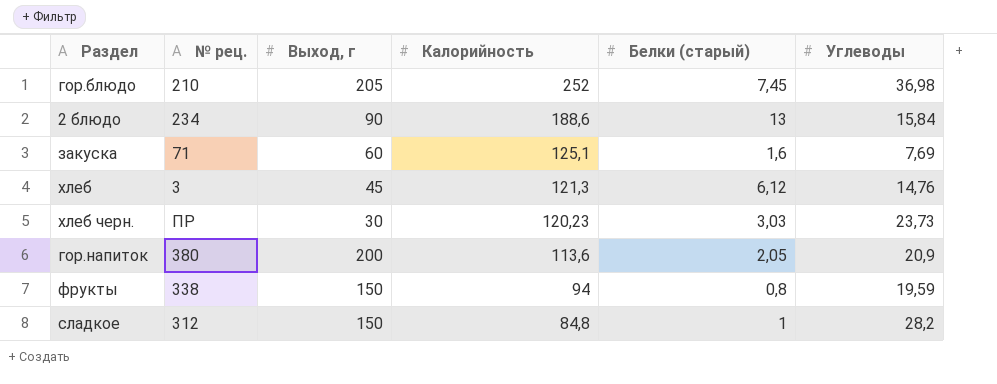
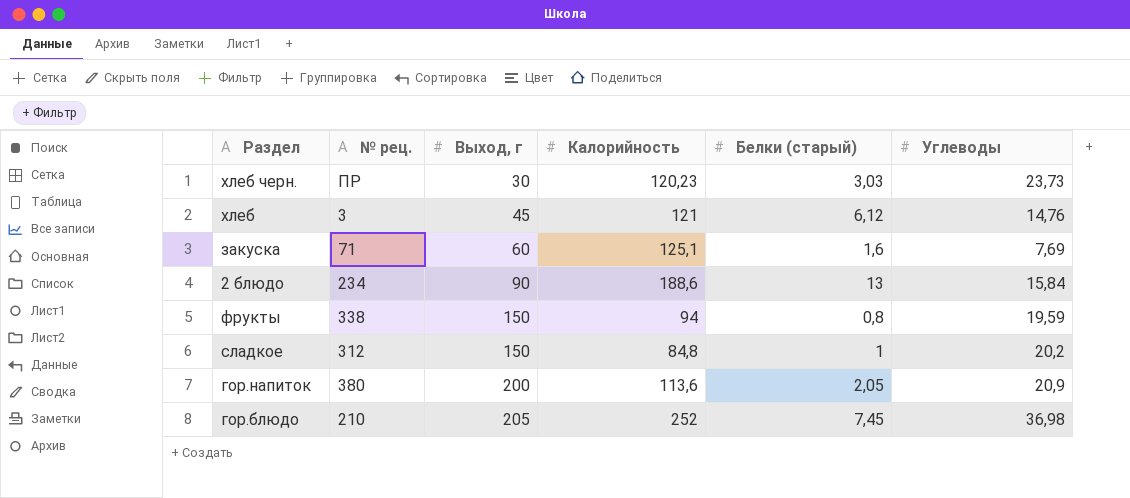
row order: Калорийность descending -> Выход, г ascending
хлеб | Калорийность: 121,3 -> 121
сладкое | Углеводы: 28,2 -> 20,2

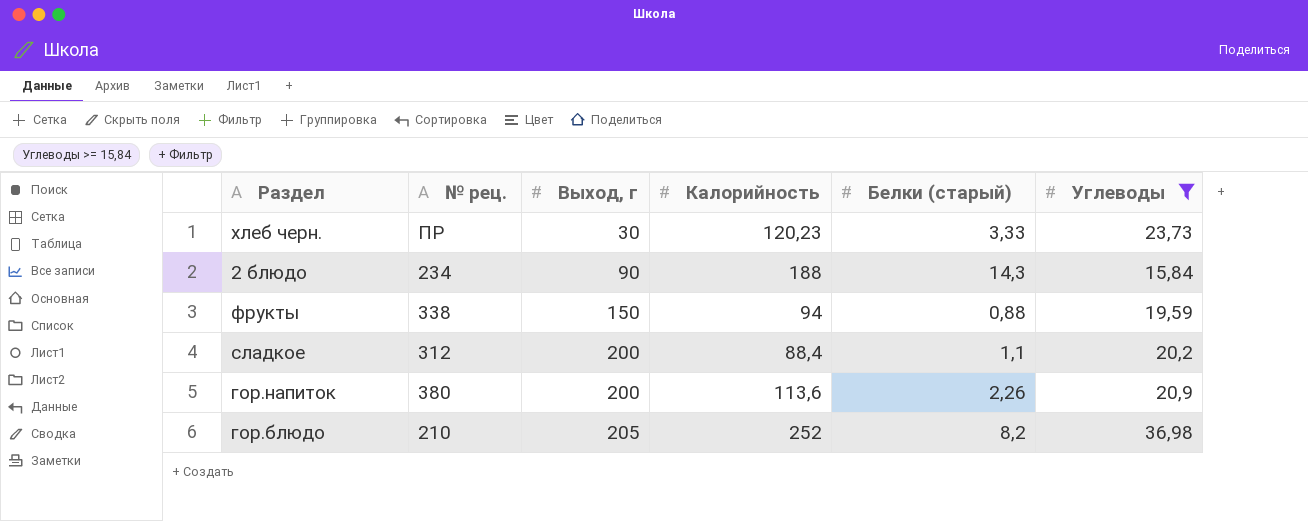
filter: none -> Углеводы >= 15,84
хлеб черн. | Белки (старый): 3,03 -> 3,33
2 блюдо | Калорийность: 188,6 -> 188
2 блюдо | Белки (старый): 13 -> 14,3
фрукты | Белки (старый): 0,8 -> 0,88
сладкое | Выход, г: 150 -> 200
сладкое | Калорийность: 84,8 -> 88,4
сладкое | Белки (старый): 1 -> 1,1
гор.напиток | Белки (старый): 2,05 -> 2,26
гор.блюдо | Белки (старый): 7,45 -> 8,2

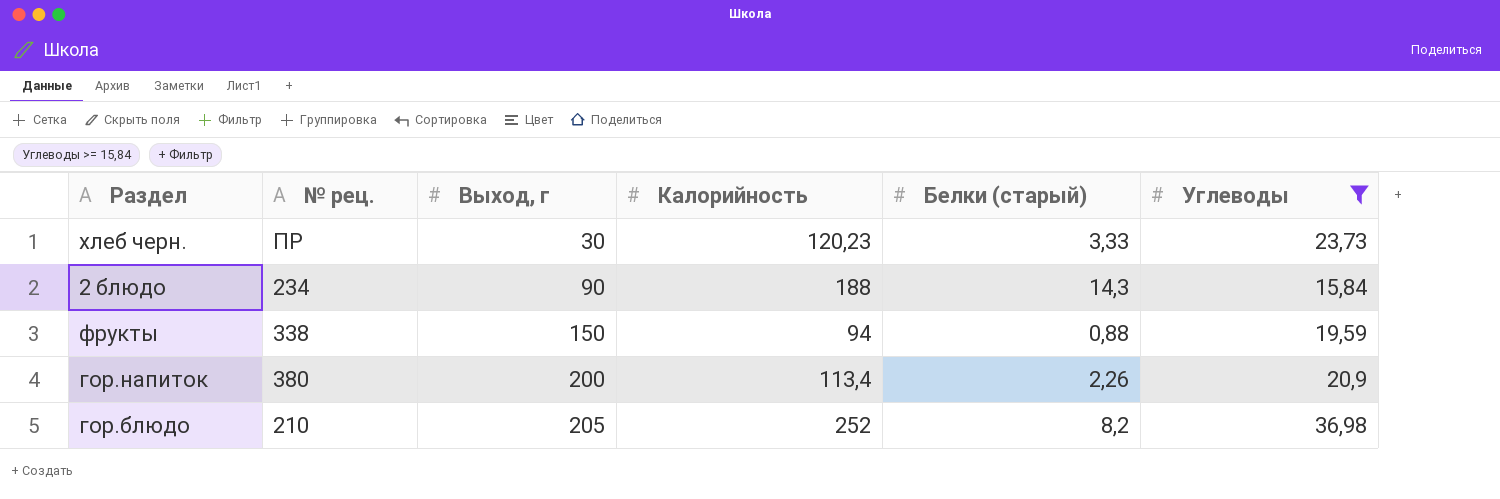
row сладкое: 312 | 200 | 88,4 | 1,1 | 20,2 -> none
гор.напиток | Калорийность: 113,6 -> 113,4

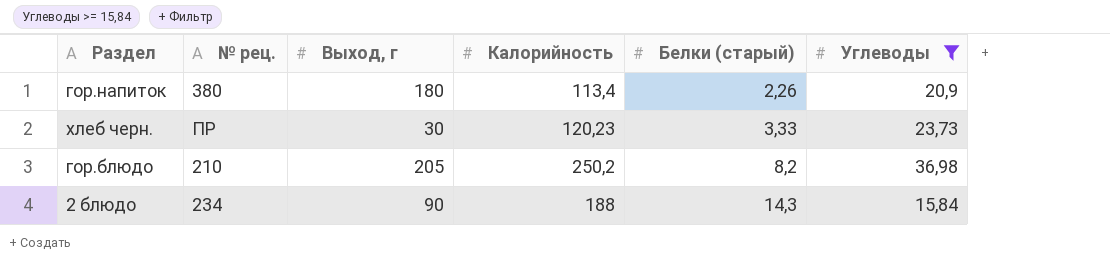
row order: Выход, г ascending -> Белки (старый) ascending
row фрукты: 338 | 150 | 94 | 0,88 | 19,59 -> none
гор.напиток | Выход, г: 200 -> 180
гор.блюдо | Калорийность: 252 -> 250,2

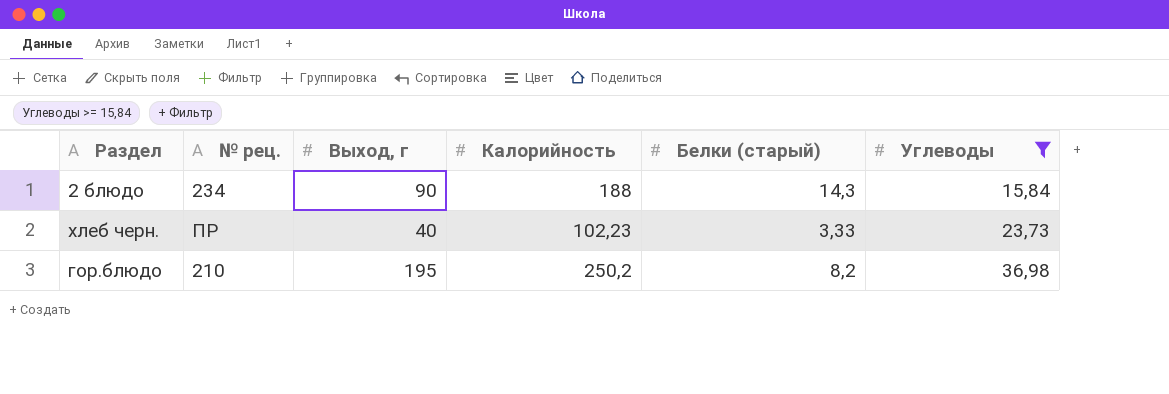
row order: Белки (старый) ascending -> Углеводы ascending
row гор.напиток: 380 | 180 | 113,4 | 2,26 | 20,9 -> none
хлеб черн. | Выход, г: 30 -> 40
хлеб черн. | Калорийность: 120,23 -> 102,23
гор.блюдо | Выход, г: 205 -> 195

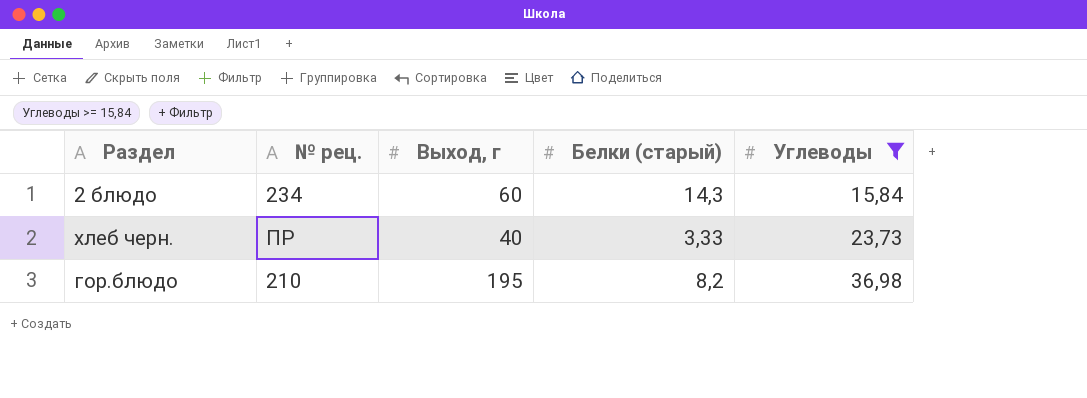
column Калорийность | position: 4 -> none
2 блюдо | Выход, г: 90 -> 60

